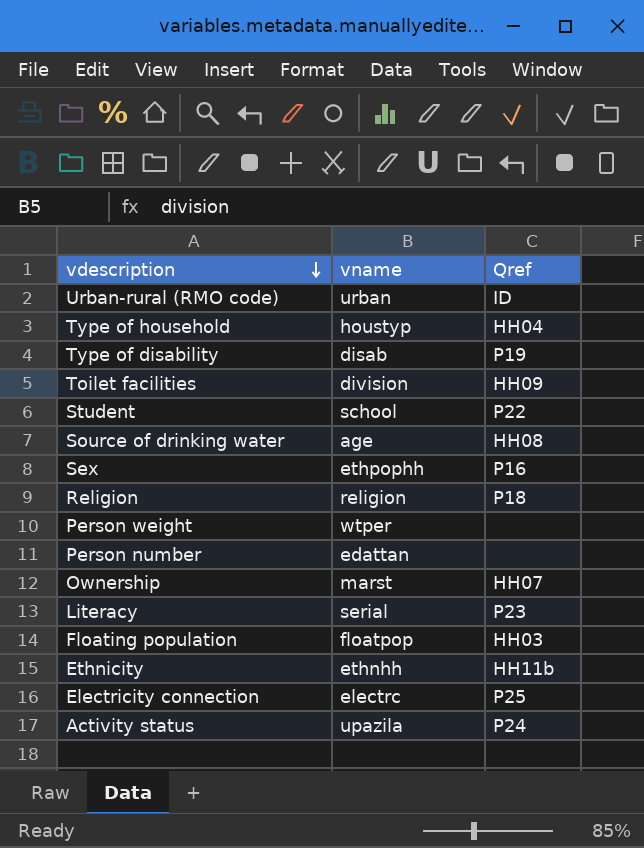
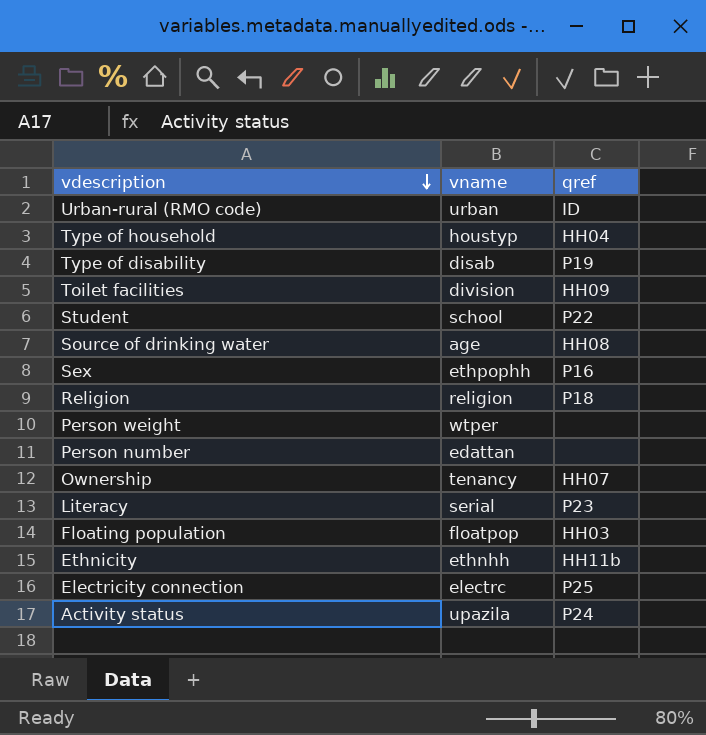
column name: Qref -> qref
Ownership | vname: marst -> tenancy

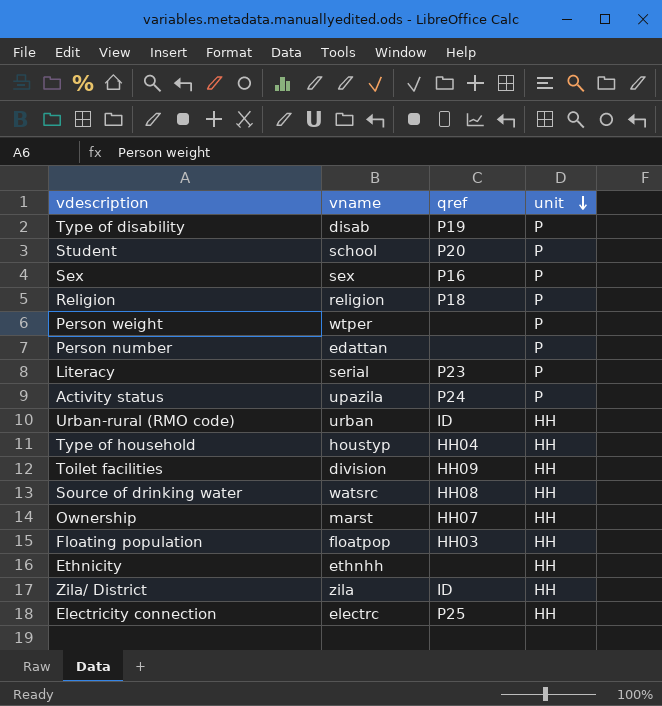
row order: vdescription descending -> unit descending
column unit | position: none -> 4
Student | qref: P22 -> P20
Sex | vname: ethpophh -> sex
Source of drinking water | vname: age -> watsrc
Ownership | vname: tenancy -> marst
Ethnicity | qref: HH11b -> none
row Zila/ District: none -> zila | ID | HH

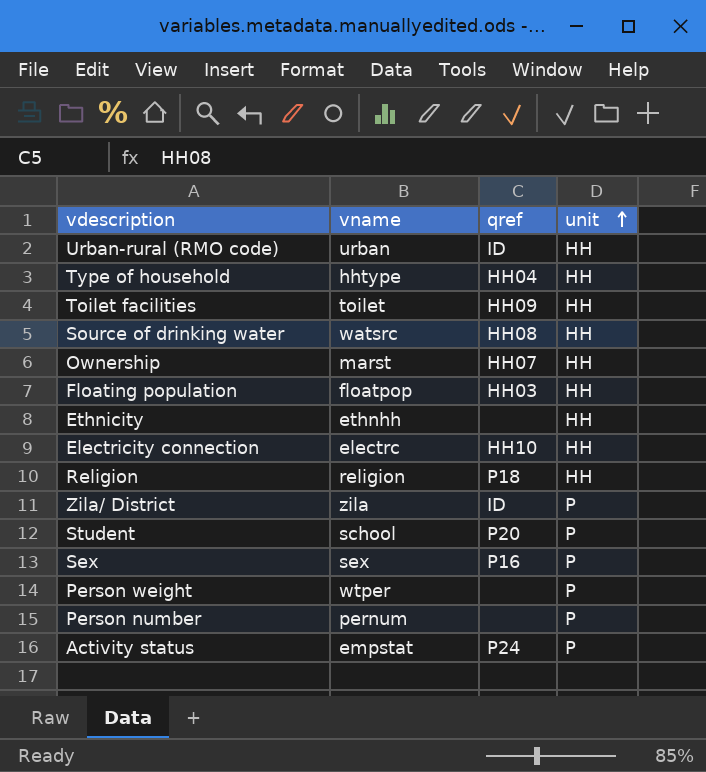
row order: unit descending -> unit ascending
row Type of disability: disab | P19 | P -> none
row Literacy: serial | P23 | P -> none
Type of household | vname: houstyp -> hhtype
Toilet facilities | vname: division -> toilet
Electricity connection | qref: P25 -> HH10
Religion | unit: P -> HH
Zila/ District | unit: HH -> P
Person number | vname: edattan -> pernum
Activity status | vname: upazila -> empstat

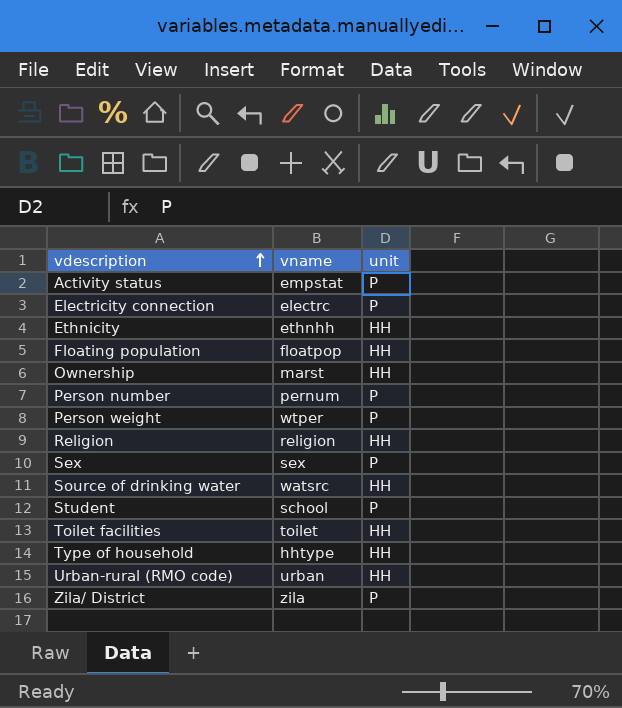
row order: unit ascending -> vdescription ascending
column qref | position: 3 -> none
Electricity connection | unit: HH -> P

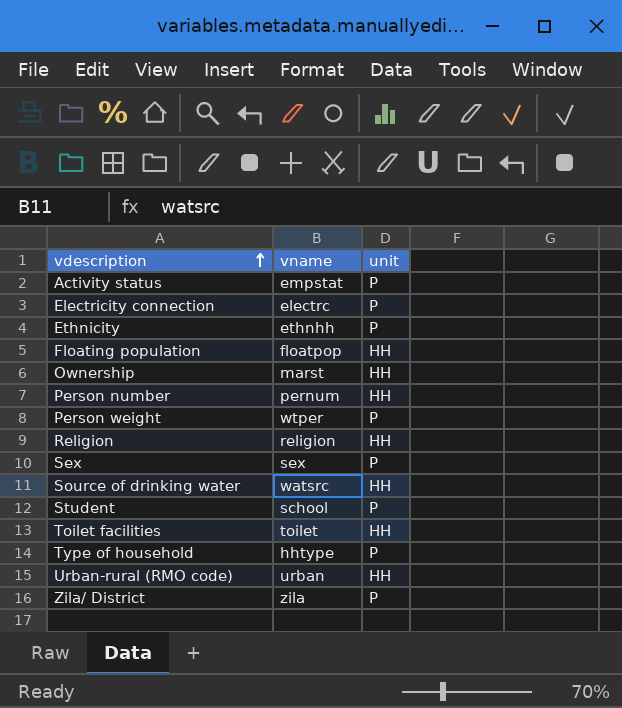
Ethnicity | unit: HH -> P
Person number | unit: P -> HH
Type of household | unit: HH -> P

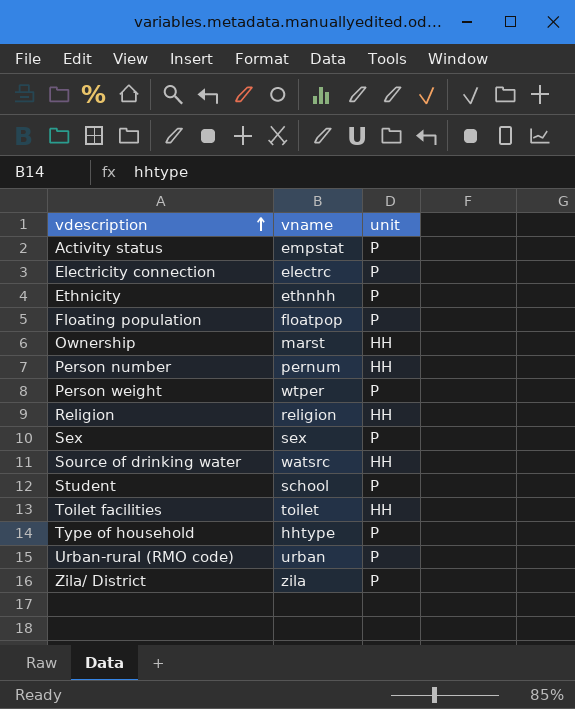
Floating population | unit: HH -> P
Urban-rural (RMO code) | unit: HH -> P

